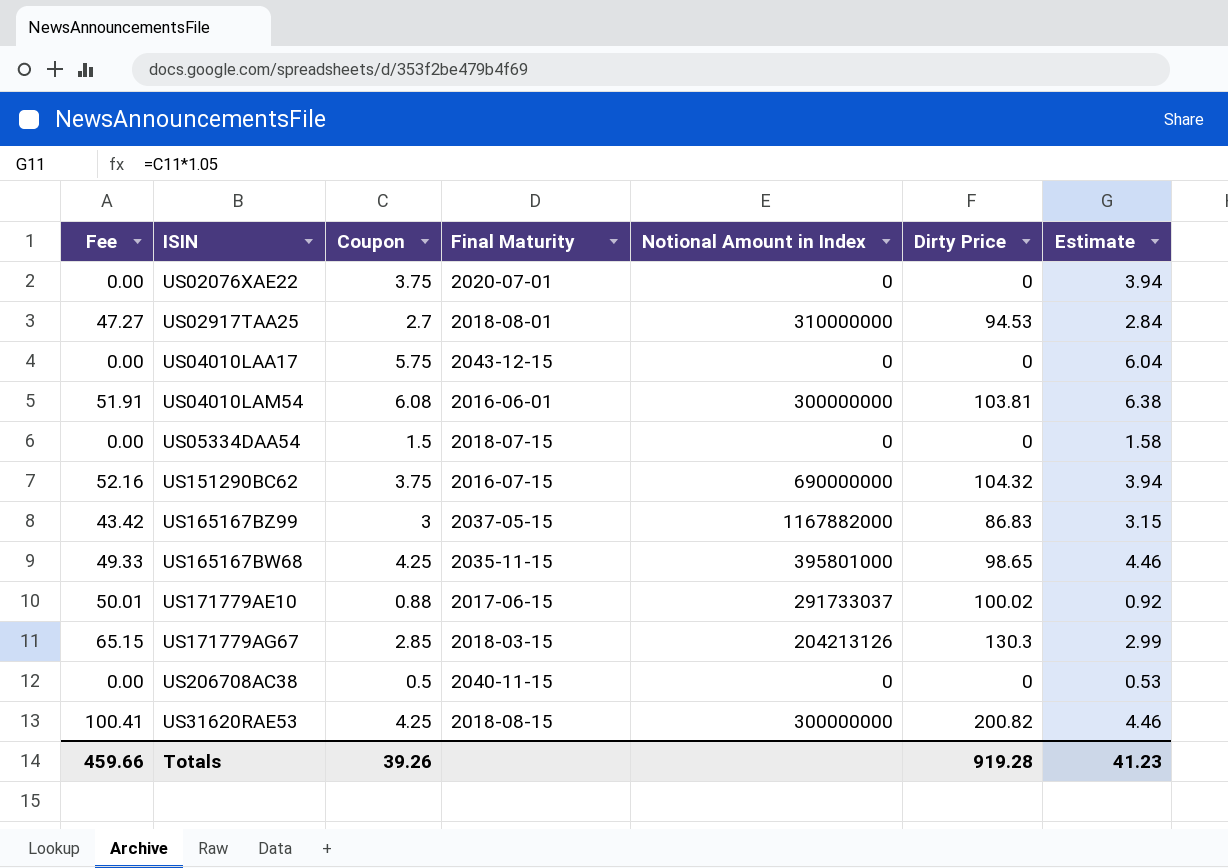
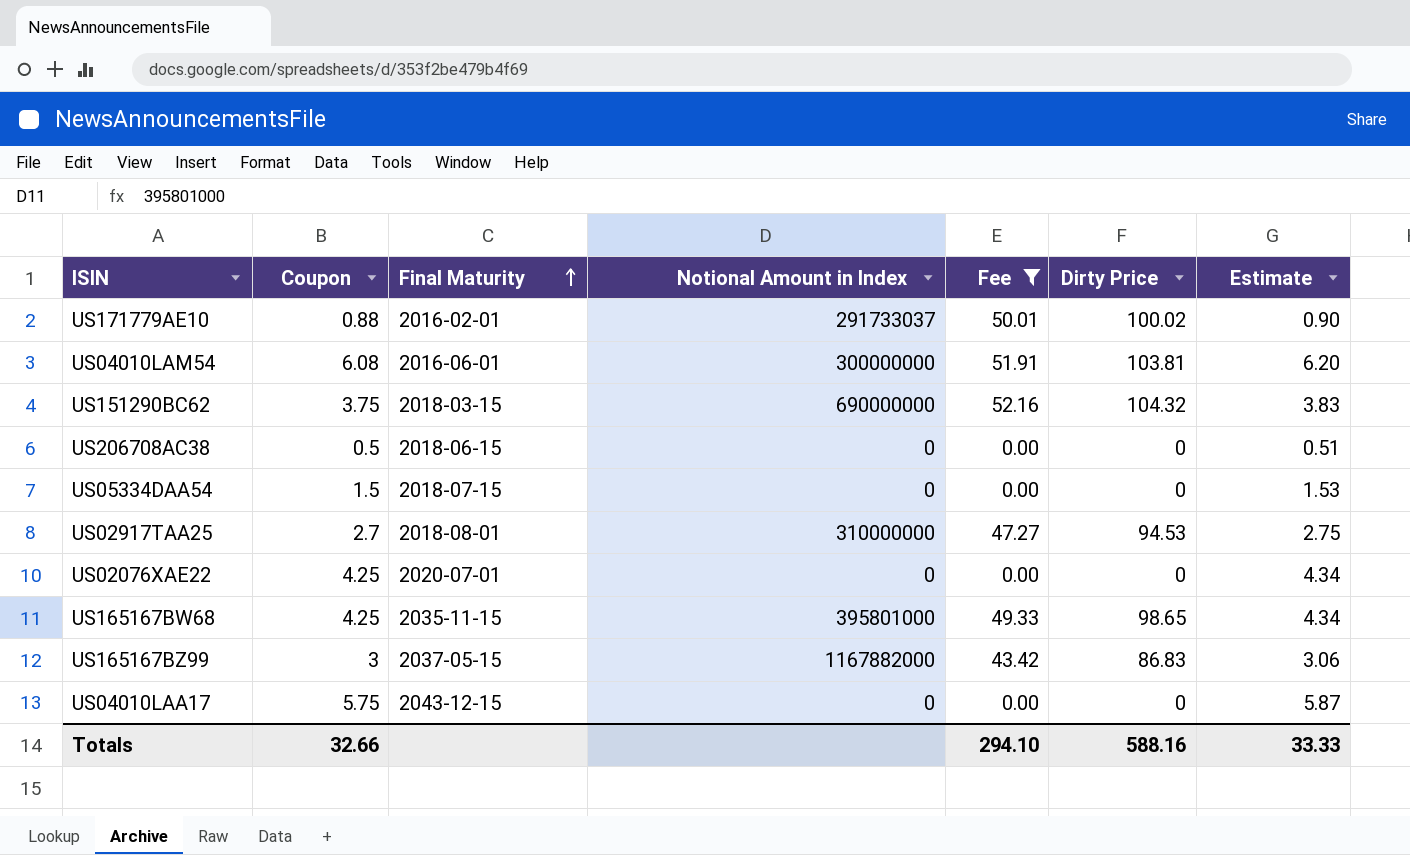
filter: none -> Fee <= 52.16
row order: none -> Final Maturity ascending
column Fee | position: 1 -> 5
column Estimate | formula: [Coupon] * 1.05 -> [Coupon] * 1.02
US171779AE10 | Final Maturity: 2017-06-15 -> 2016-02-01
US151290BC62 | Final Maturity: 2016-07-15 -> 2018-03-15
US206708AC38 | Final Maturity: 2040-11-15 -> 2018-06-15
US02076XAE22 | Coupon: 3.75 -> 4.25
Totals | Coupon: 39.26 -> 32.66
Totals | Fee: 459.66 -> 294.10
Totals | Dirty Price: 919.28 -> 588.16
Totals | Estimate: 41.23 -> 33.33

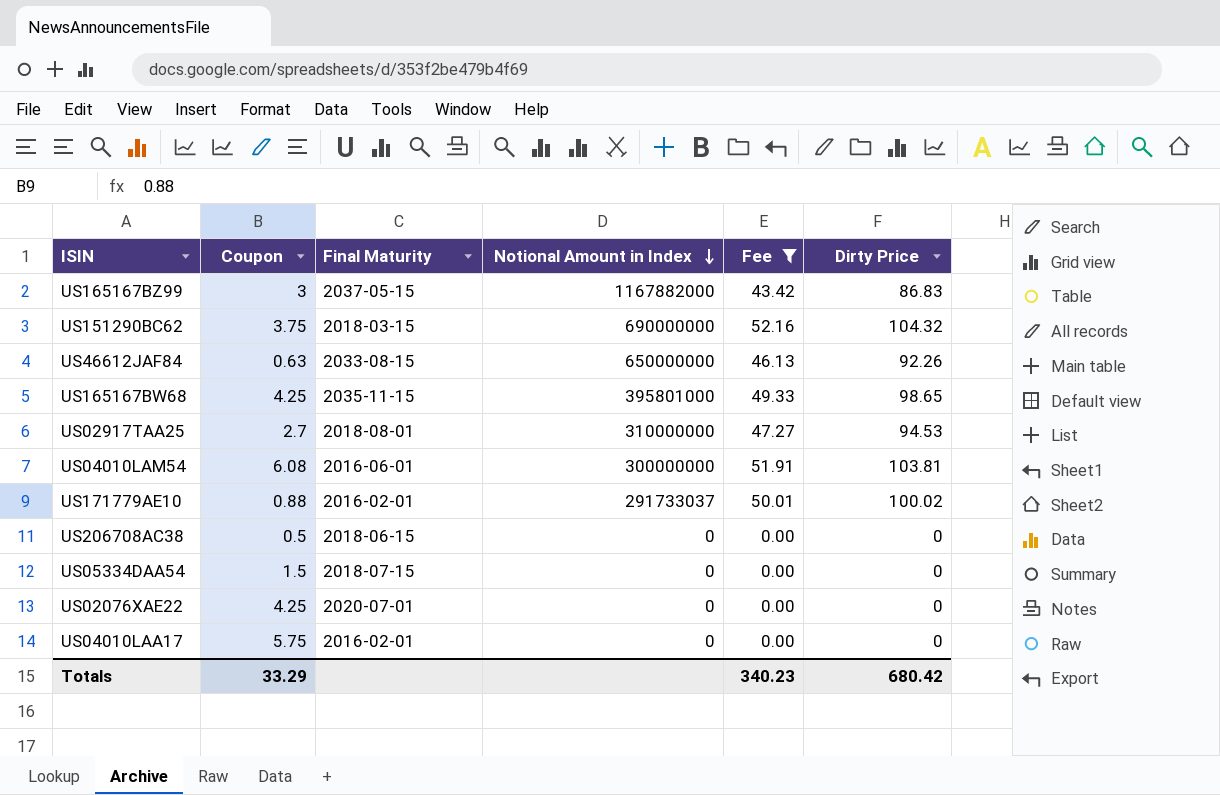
row order: Final Maturity ascending -> Notional Amount in Index descending
column Estimate | formula: [Coupon] * 1.02 -> none
row US46612JAF84: none -> 0.63 | 2033-08-15 | 650000000 | 46.13 | 92.26
US04010LAA17 | Final Maturity: 2043-12-15 -> 2016-02-01
Totals | Coupon: 32.66 -> 33.29
Totals | Fee: 294.10 -> 340.23
Totals | Dirty Price: 588.16 -> 680.42

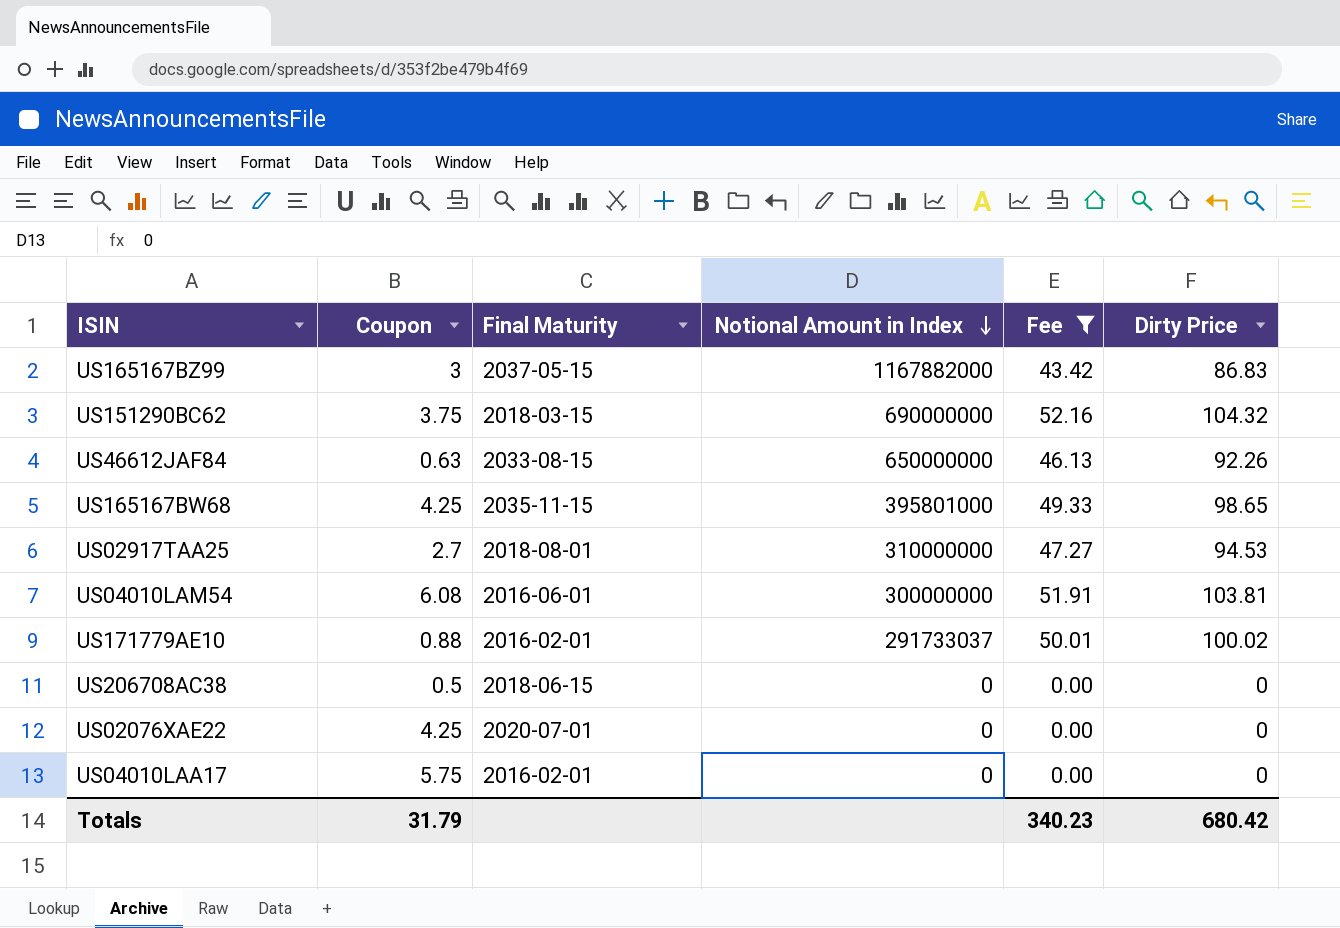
row US05334DAA54: 1.5 | 2018-07-15 | 0 | 0.00 | 0 -> none
Totals | Coupon: 33.29 -> 31.79

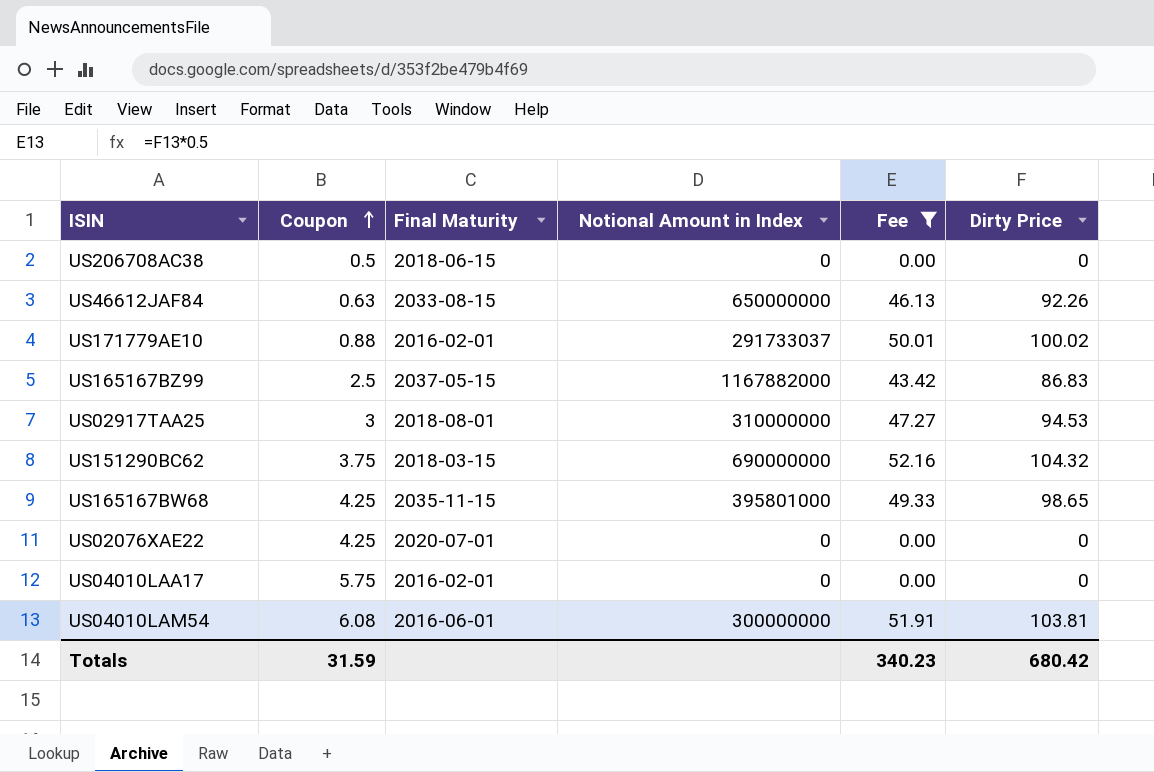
row order: Notional Amount in Index descending -> Coupon ascending
US165167BZ99 | Coupon: 3 -> 2.5
US02917TAA25 | Coupon: 2.7 -> 3
Totals | Coupon: 31.79 -> 31.59

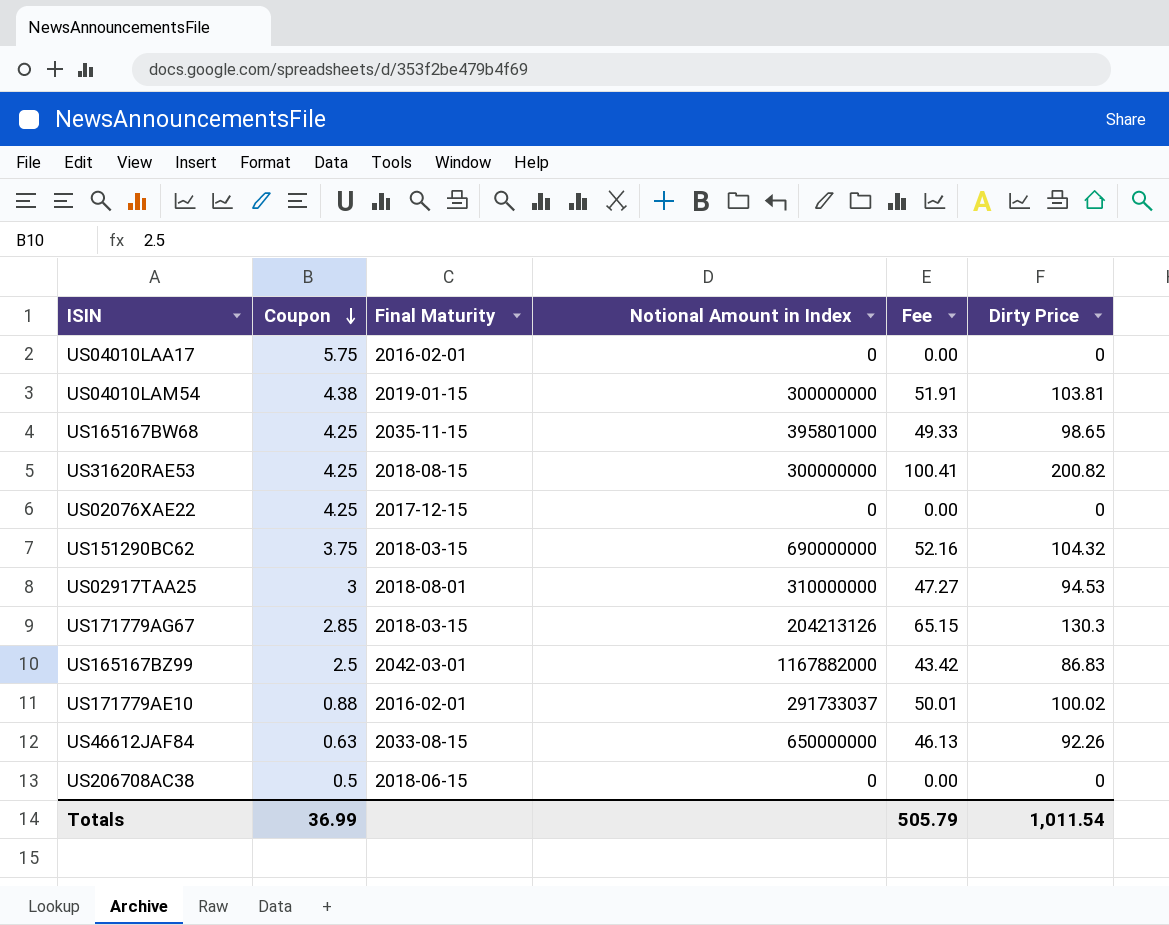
filter: Fee <= 52.16 -> none
row order: Coupon ascending -> Coupon descending
US04010LAM54 | Coupon: 6.08 -> 4.38
US04010LAM54 | Final Maturity: 2016-06-01 -> 2019-01-15
US02076XAE22 | Final Maturity: 2020-07-01 -> 2017-12-15
US165167BZ99 | Final Maturity: 2037-05-15 -> 2042-03-01
Totals | Coupon: 31.59 -> 36.99
Totals | Fee: 340.23 -> 505.79
Totals | Dirty Price: 680.42 -> 1,011.54

